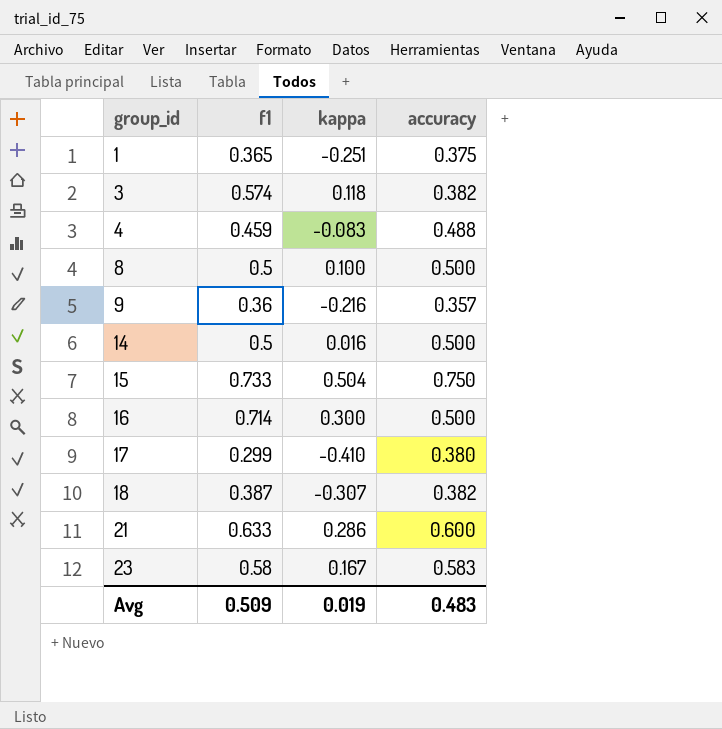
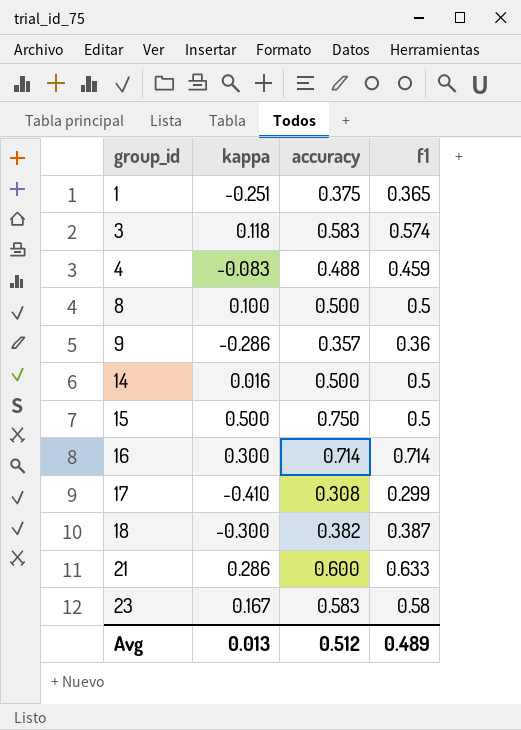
column f1 | position: 2 -> 4
3 | accuracy: 0.382 -> 0.583
9 | kappa: -0.216 -> -0.286
15 | kappa: 0.504 -> 0.500
15 | f1: 0.733 -> 0.5
16 | accuracy: 0.500 -> 0.714
17 | accuracy: 0.380 -> 0.308
18 | kappa: -0.307 -> -0.300
Avg | kappa: 0.019 -> 0.013
Avg | accuracy: 0.483 -> 0.512
Avg | f1: 0.509 -> 0.489

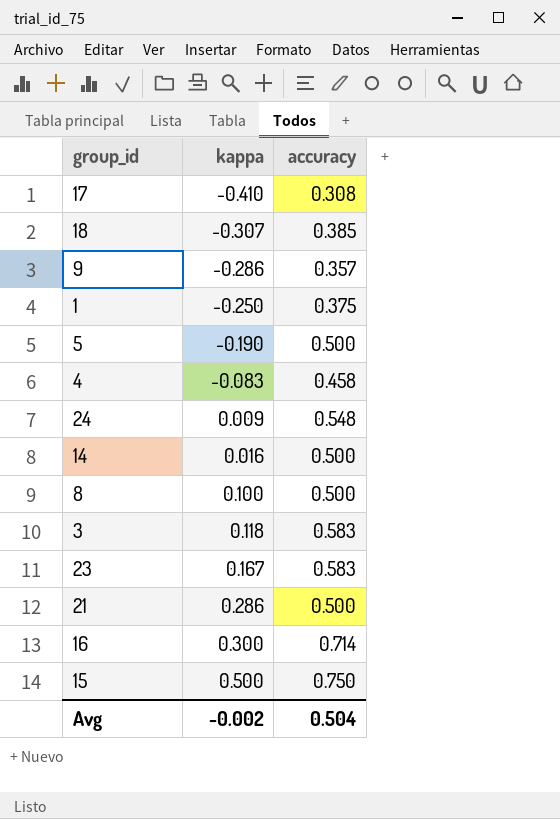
row order: group_id ascending -> kappa ascending
column f1 | position: 4 -> none
18 | kappa: -0.300 -> -0.307
18 | accuracy: 0.382 -> 0.385
1 | kappa: -0.251 -> -0.250
row 5: none -> -0.190 | 0.500
4 | accuracy: 0.488 -> 0.458
row 24: none -> 0.009 | 0.548
21 | accuracy: 0.600 -> 0.500
Avg | kappa: 0.013 -> -0.002
Avg | accuracy: 0.512 -> 0.504

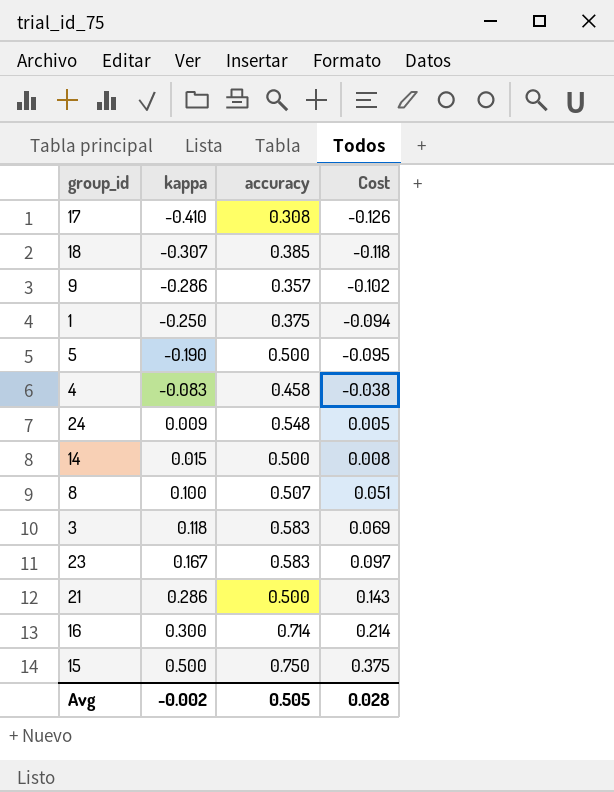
column Cost | formula: none -> [kappa] * [accuracy]
14 | kappa: 0.016 -> 0.015
8 | accuracy: 0.500 -> 0.507
Avg | accuracy: 0.504 -> 0.505

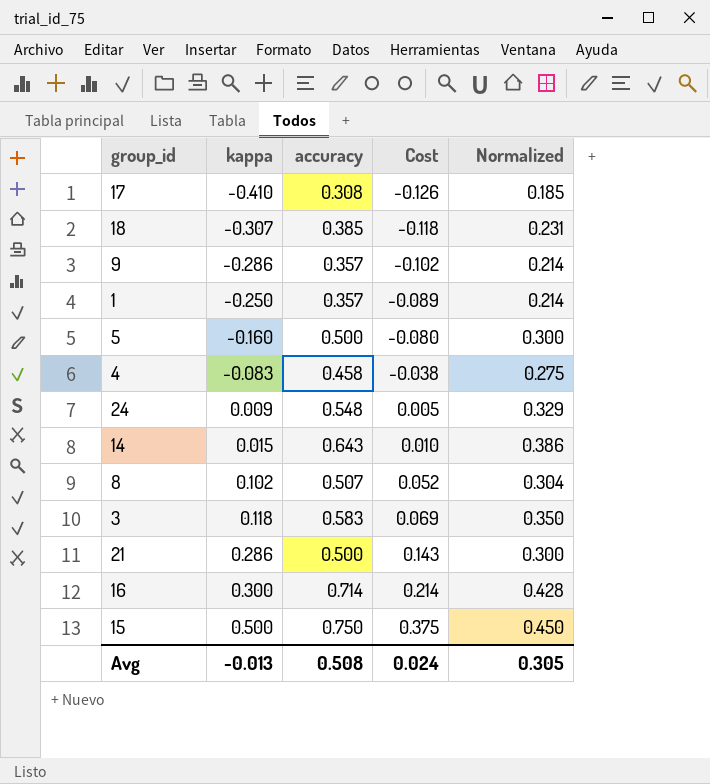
column Normalized | formula: none -> [accuracy] * 0.6
row 23: 0.167 | 0.583 | 0.097 -> none
1 | accuracy: 0.375 -> 0.357
1 | Cost: -0.094 -> -0.089
5 | kappa: -0.190 -> -0.160
5 | Cost: -0.095 -> -0.080
14 | accuracy: 0.500 -> 0.643
14 | Cost: 0.008 -> 0.010
8 | kappa: 0.100 -> 0.102
8 | Cost: 0.051 -> 0.052
Avg | kappa: -0.002 -> -0.013
Avg | accuracy: 0.505 -> 0.508
Avg | Cost: 0.028 -> 0.024

